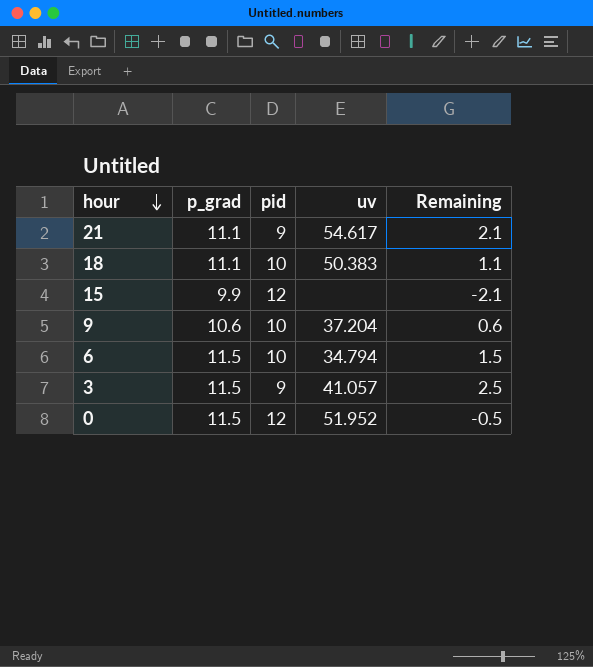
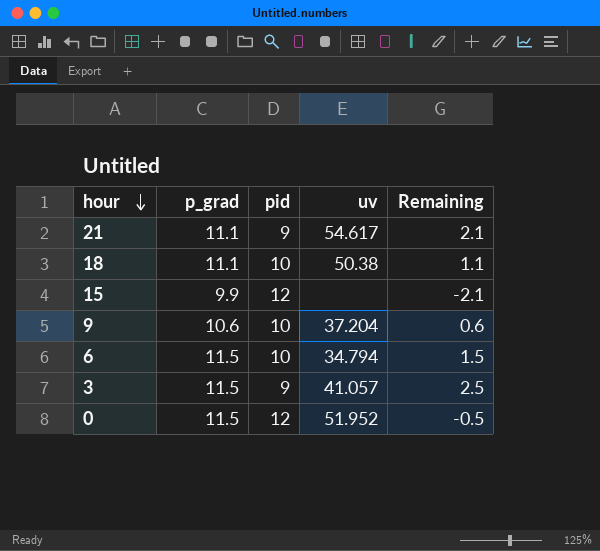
18 | uv: 50.383 -> 50.38

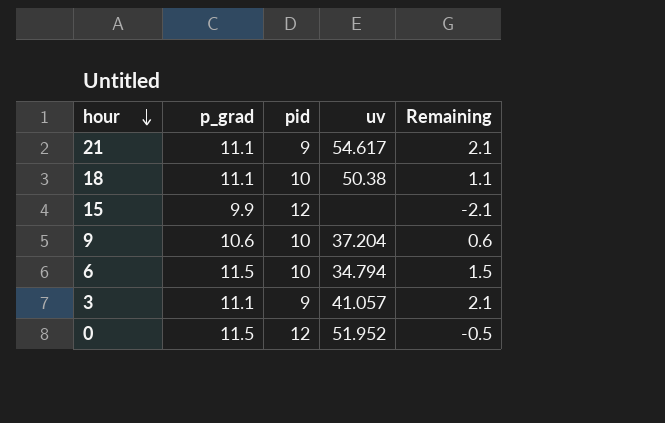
3 | p_grad: 11.5 -> 11.1
3 | Remaining: 2.5 -> 2.1

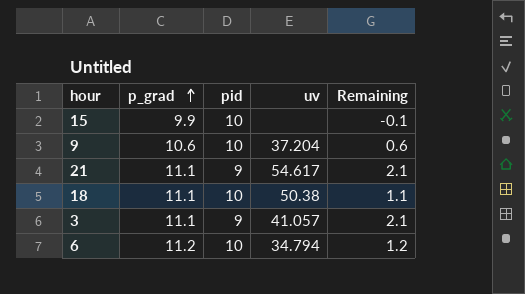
row order: hour descending -> p_grad ascending
row 0: 11.5 | 12 | 51.952 | -0.5 -> none
15 | pid: 12 -> 10
15 | Remaining: -2.1 -> -0.1
6 | p_grad: 11.5 -> 11.2
6 | Remaining: 1.5 -> 1.2

